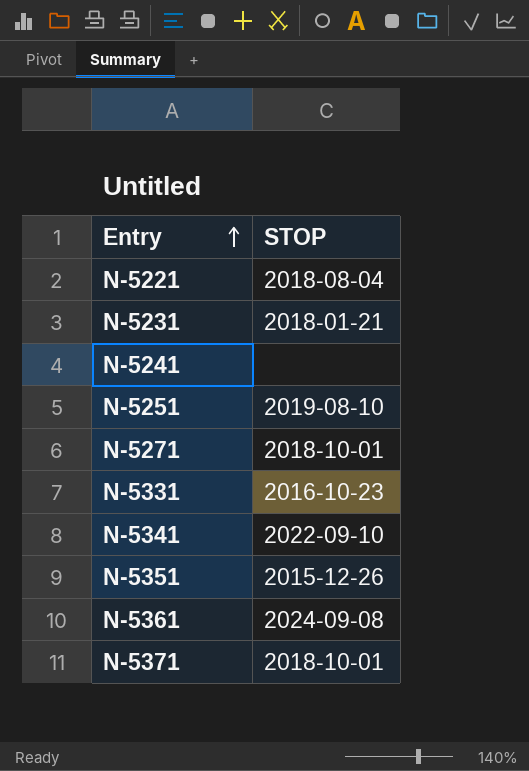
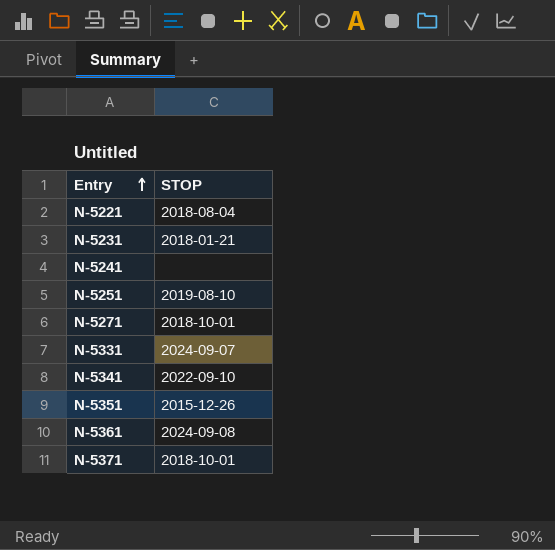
N-5331 | STOP: 2016-10-23 -> 2024-09-07

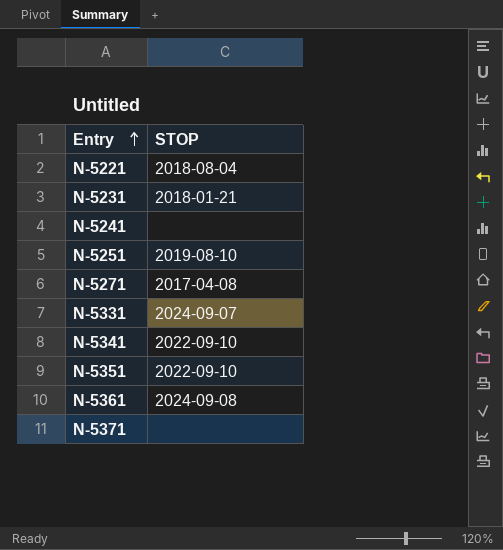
N-5271 | STOP: 2018-10-01 -> 2017-04-08
N-5351 | STOP: 2015-12-26 -> 2022-09-10
N-5371 | STOP: 2018-10-01 -> none

